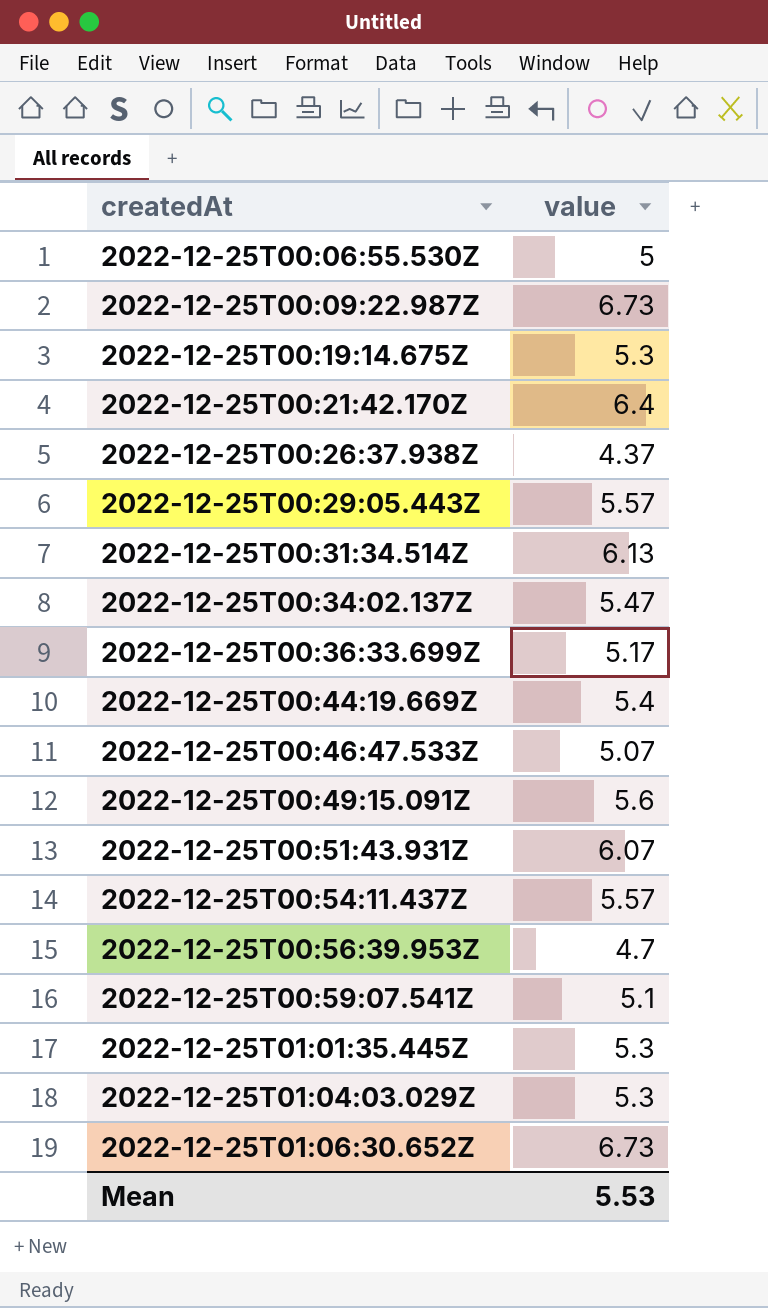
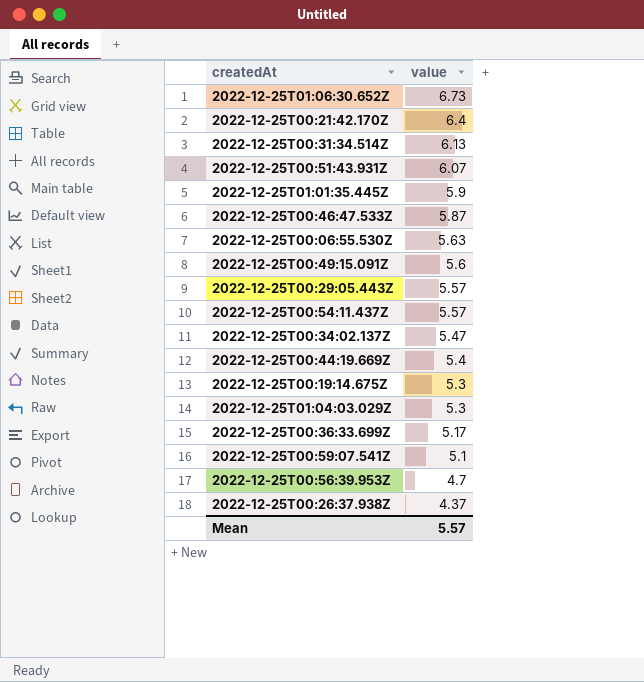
row order: createdAt ascending -> value descending
row 2022-12-25T00:09:22.987Z: 6.73 -> none
2022-12-25T01:01:35.445Z | value: 5.3 -> 5.9
2022-12-25T00:46:47.533Z | value: 5.07 -> 5.87
2022-12-25T00:06:55.530Z | value: 5 -> 5.63
Mean | value: 5.53 -> 5.57

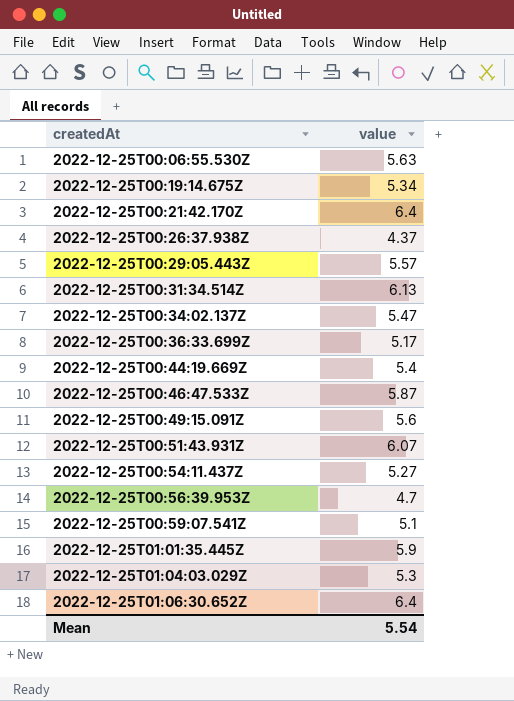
row order: value descending -> createdAt ascending
2022-12-25T00:19:14.675Z | value: 5.3 -> 5.34
2022-12-25T00:54:11.437Z | value: 5.57 -> 5.27
2022-12-25T01:06:30.652Z | value: 6.73 -> 6.4
Mean | value: 5.57 -> 5.54

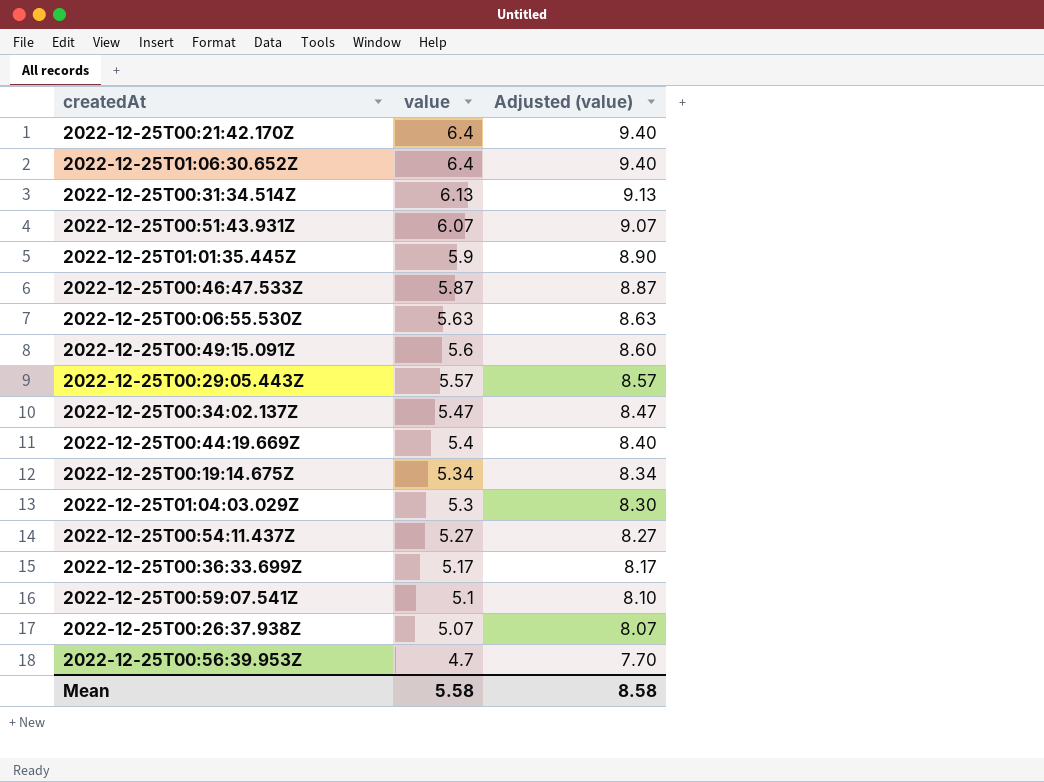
row order: createdAt ascending -> value descending
column Adjusted (value) | formula: none -> [value] + 3
2022-12-25T00:26:37.938Z | value: 4.37 -> 5.07
Mean | value: 5.54 -> 5.58

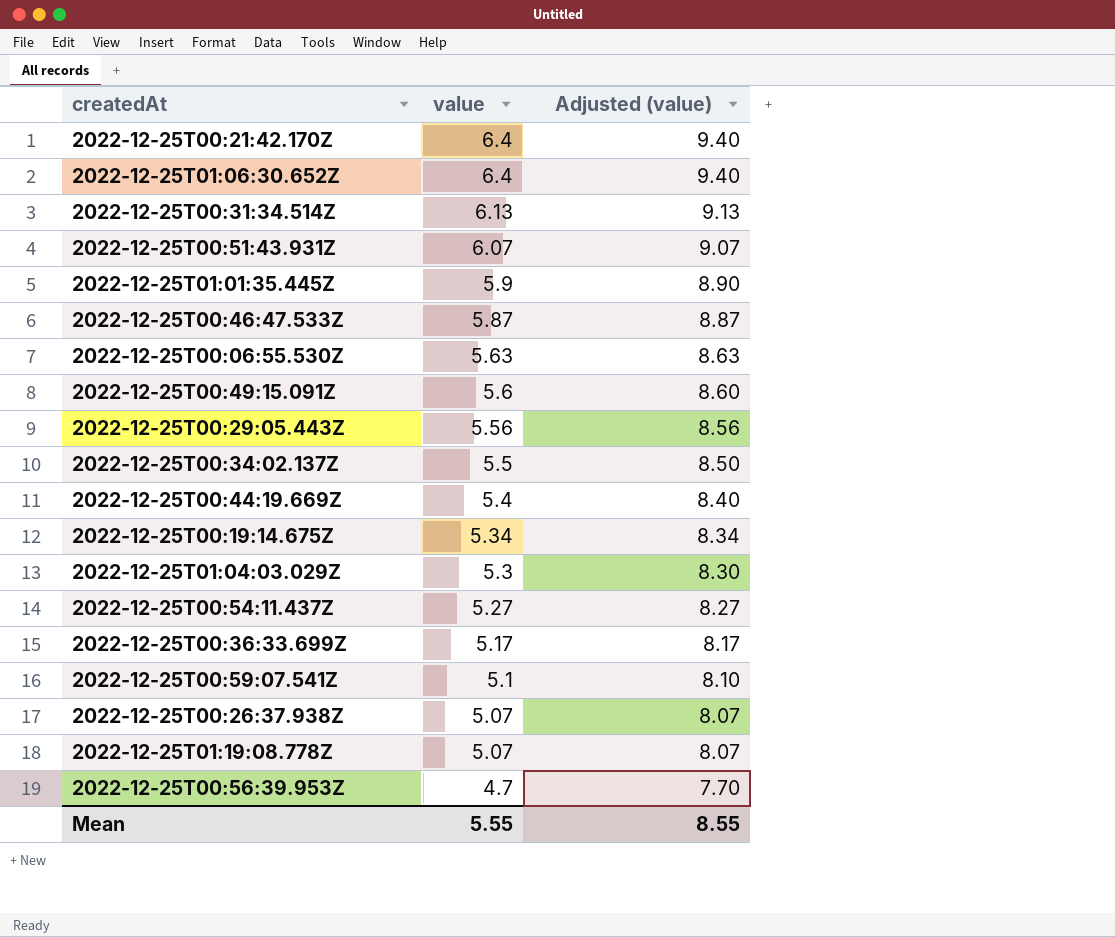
2022-12-25T00:29:05.443Z | value: 5.57 -> 5.56
2022-12-25T00:29:05.443Z | Adjusted (value): 8.57 -> 8.56
2022-12-25T00:34:02.137Z | value: 5.47 -> 5.5
2022-12-25T00:34:02.137Z | Adjusted (value): 8.47 -> 8.50
row 2022-12-25T01:19:08.778Z: none -> 5.07 | 8.07
Mean | value: 5.58 -> 5.55
Mean | Adjusted (value): 8.58 -> 8.55

